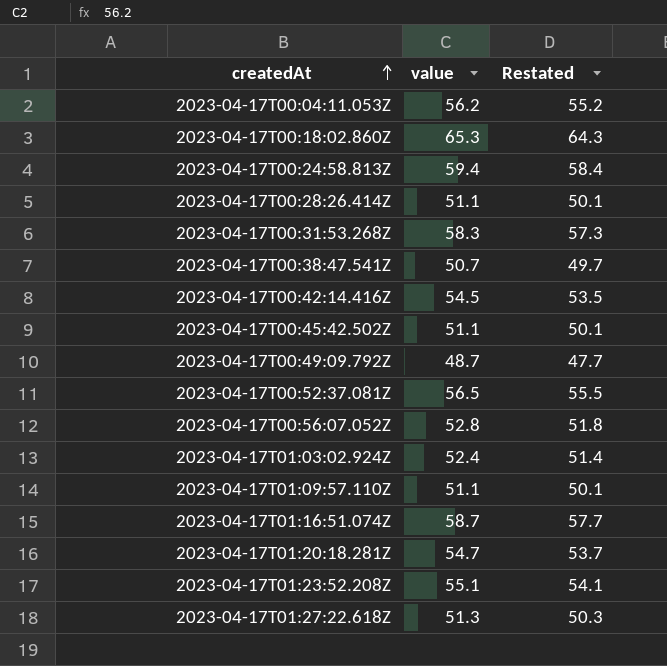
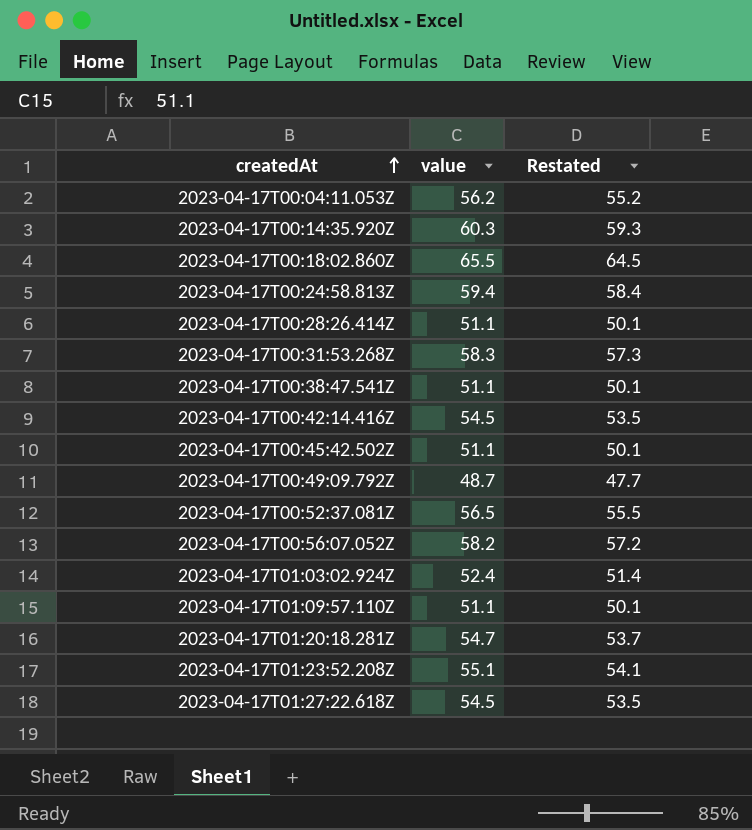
row 2023-04-17T01:16:51.074Z: 58.7 | 57.7 -> none
row 2023-04-17T00:14:35.920Z: none -> 60.3 | 59.3
2023-04-17T00:18:02.860Z | value: 65.3 -> 65.5
2023-04-17T00:18:02.860Z | Restated: 64.3 -> 64.5
2023-04-17T00:38:47.541Z | value: 50.7 -> 51.1
2023-04-17T00:38:47.541Z | Restated: 49.7 -> 50.1
2023-04-17T00:56:07.052Z | value: 52.8 -> 58.2
2023-04-17T00:56:07.052Z | Restated: 51.8 -> 57.2
2023-04-17T01:27:22.618Z | value: 51.3 -> 54.5
2023-04-17T01:27:22.618Z | Restated: 50.3 -> 53.5

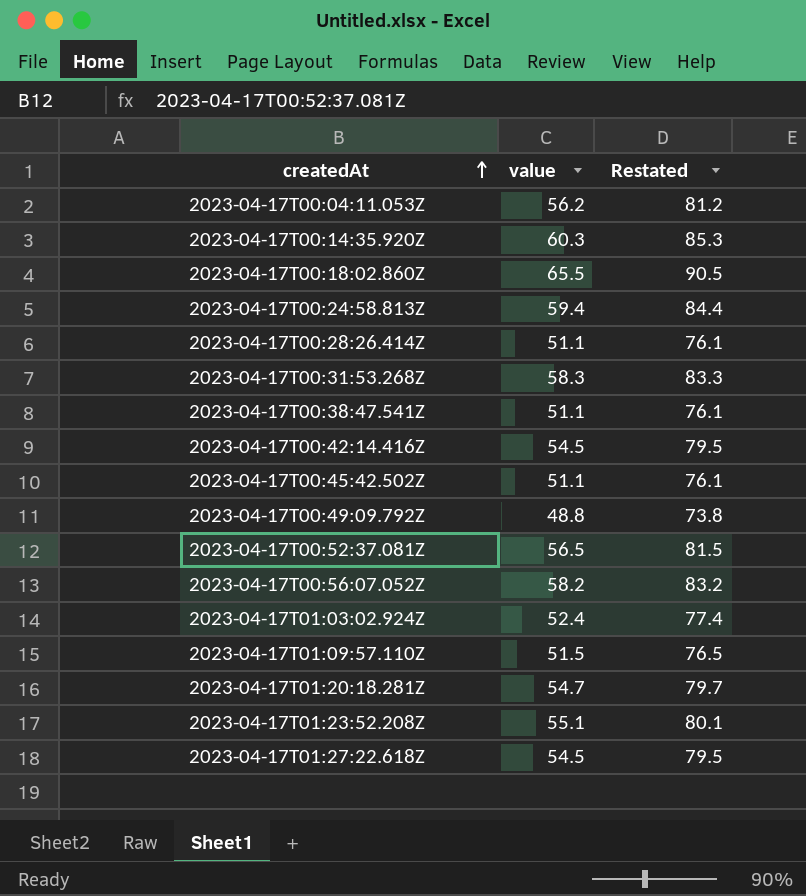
column Restated | formula: [value] - 1 -> [value] + 25
2023-04-17T00:49:09.792Z | value: 48.7 -> 48.8
2023-04-17T01:09:57.110Z | value: 51.1 -> 51.5

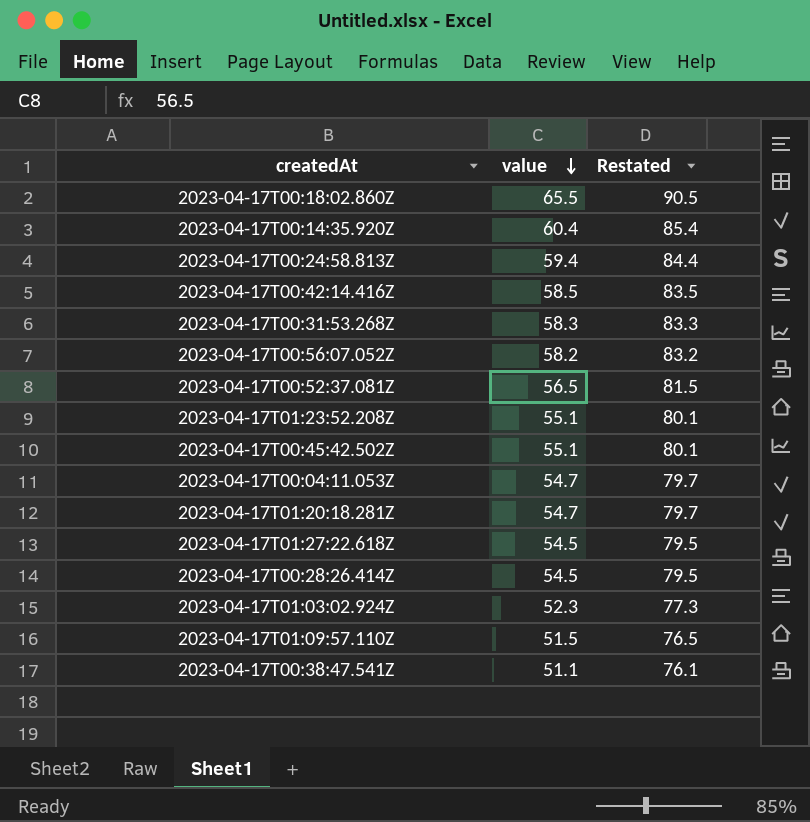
row order: createdAt ascending -> value descending
row 2023-04-17T00:49:09.792Z: 48.8 | 73.8 -> none
2023-04-17T00:14:35.920Z | value: 60.3 -> 60.4
2023-04-17T00:14:35.920Z | Restated: 85.3 -> 85.4
2023-04-17T00:42:14.416Z | value: 54.5 -> 58.5
2023-04-17T00:42:14.416Z | Restated: 79.5 -> 83.5
2023-04-17T00:45:42.502Z | value: 51.1 -> 55.1
2023-04-17T00:45:42.502Z | Restated: 76.1 -> 80.1
2023-04-17T00:04:11.053Z | value: 56.2 -> 54.7
2023-04-17T00:04:11.053Z | Restated: 81.2 -> 79.7
2023-04-17T00:28:26.414Z | value: 51.1 -> 54.5
2023-04-17T00:28:26.414Z | Restated: 76.1 -> 79.5
2023-04-17T01:03:02.924Z | value: 52.4 -> 52.3
2023-04-17T01:03:02.924Z | Restated: 77.4 -> 77.3

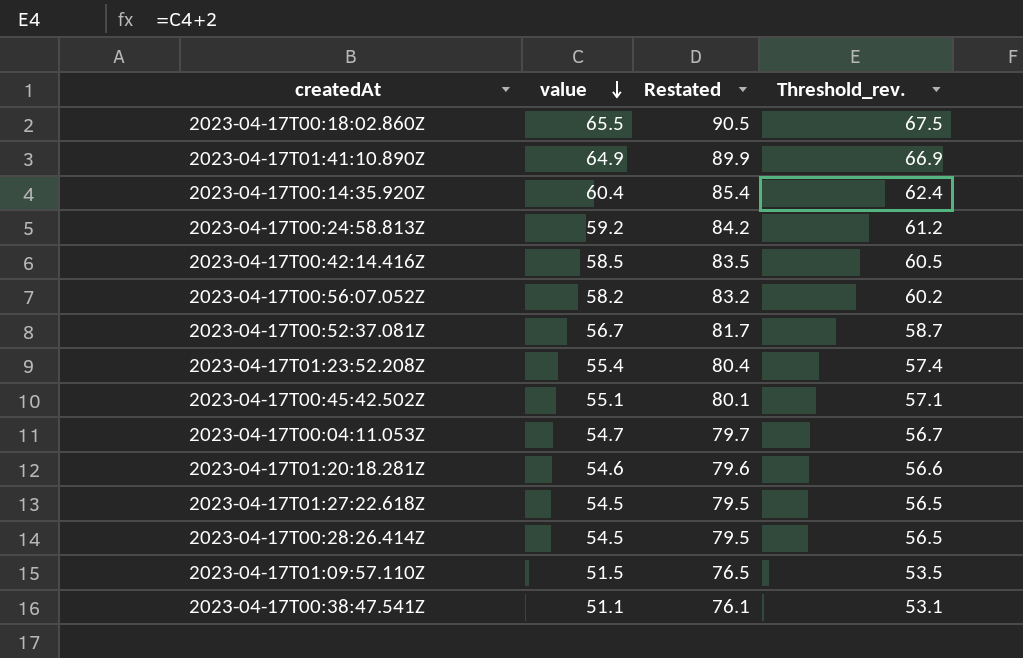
column Threshold_rev. | formula: none -> [value] + 2
row 2023-04-17T00:31:53.268Z: 58.3 | 83.3 -> none
row 2023-04-17T01:03:02.924Z: 52.3 | 77.3 -> none
row 2023-04-17T01:41:10.890Z: none -> 64.9 | 89.9 | 66.9
2023-04-17T00:24:58.813Z | value: 59.4 -> 59.2
2023-04-17T00:24:58.813Z | Restated: 84.4 -> 84.2
2023-04-17T00:52:37.081Z | value: 56.5 -> 56.7
2023-04-17T00:52:37.081Z | Restated: 81.5 -> 81.7
2023-04-17T01:23:52.208Z | value: 55.1 -> 55.4
2023-04-17T01:23:52.208Z | Restated: 80.1 -> 80.4
2023-04-17T01:20:18.281Z | value: 54.7 -> 54.6
2023-04-17T01:20:18.281Z | Restated: 79.7 -> 79.6

